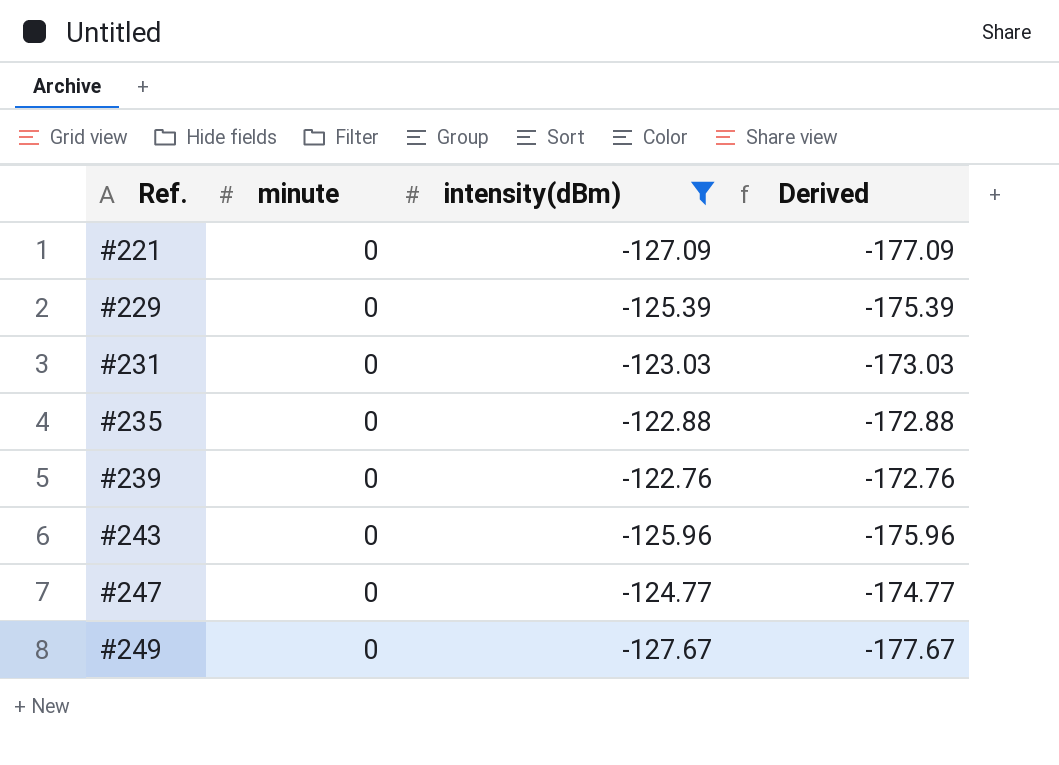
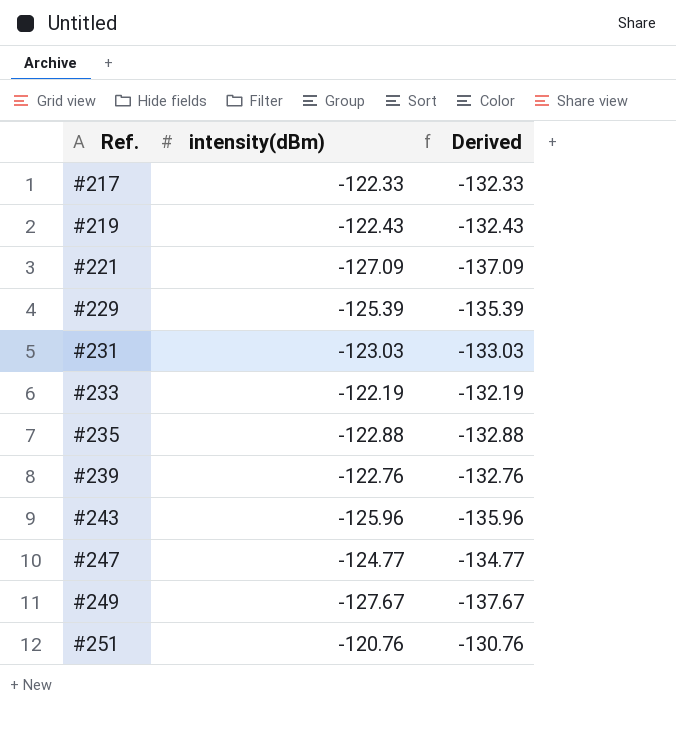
filter: intensity(dBm) <= -122.76 -> none
column minute | position: 2 -> none
column Derived | formula: [intensity(dBm)] - 50 -> [intensity(dBm)] - 10

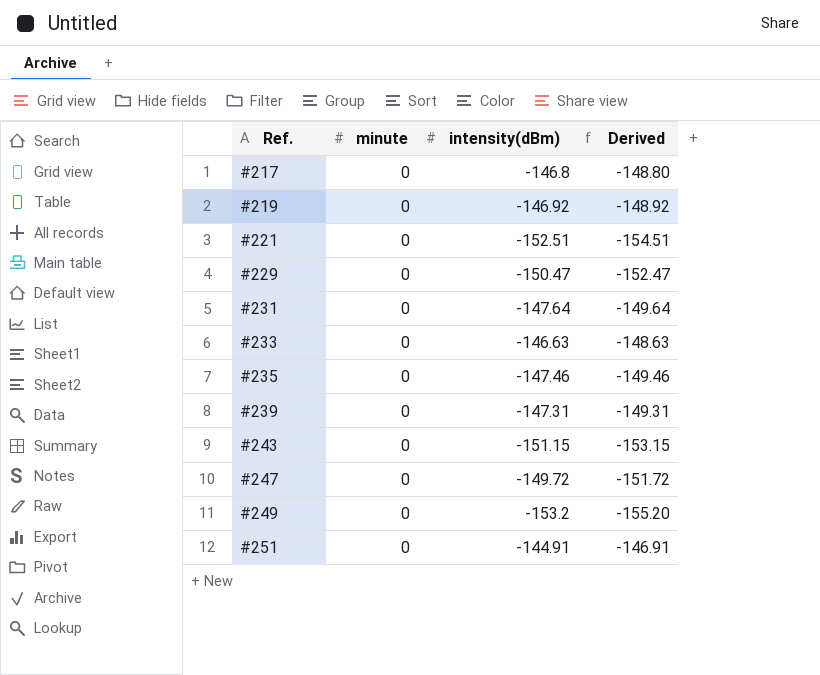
column minute | position: none -> 2
column Derived | formula: [intensity(dBm)] - 10 -> [intensity(dBm)] - 2
#217 | intensity(dBm): -122.33 -> -146.8
#219 | intensity(dBm): -122.43 -> -146.92
#221 | intensity(dBm): -127.09 -> -152.51
#229 | intensity(dBm): -125.39 -> -150.47
#231 | intensity(dBm): -123.03 -> -147.64
#233 | intensity(dBm): -122.19 -> -146.63
#235 | intensity(dBm): -122.88 -> -147.46
#239 | intensity(dBm): -122.76 -> -147.31
#243 | intensity(dBm): -125.96 -> -151.15
#247 | intensity(dBm): -124.77 -> -149.72
#249 | intensity(dBm): -127.67 -> -153.2
#251 | intensity(dBm): -120.76 -> -144.91

